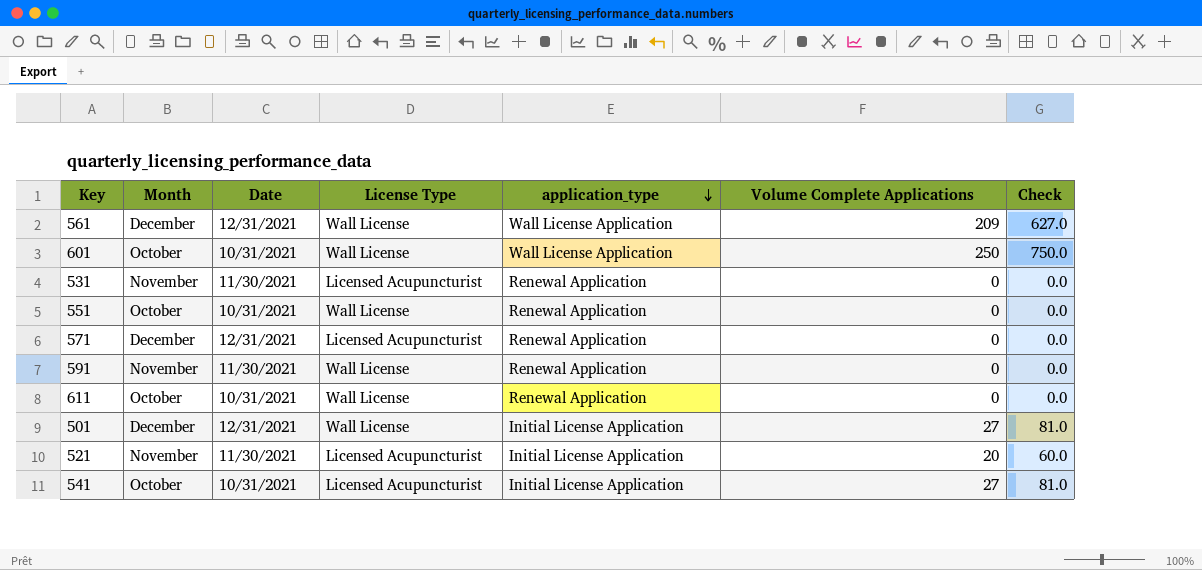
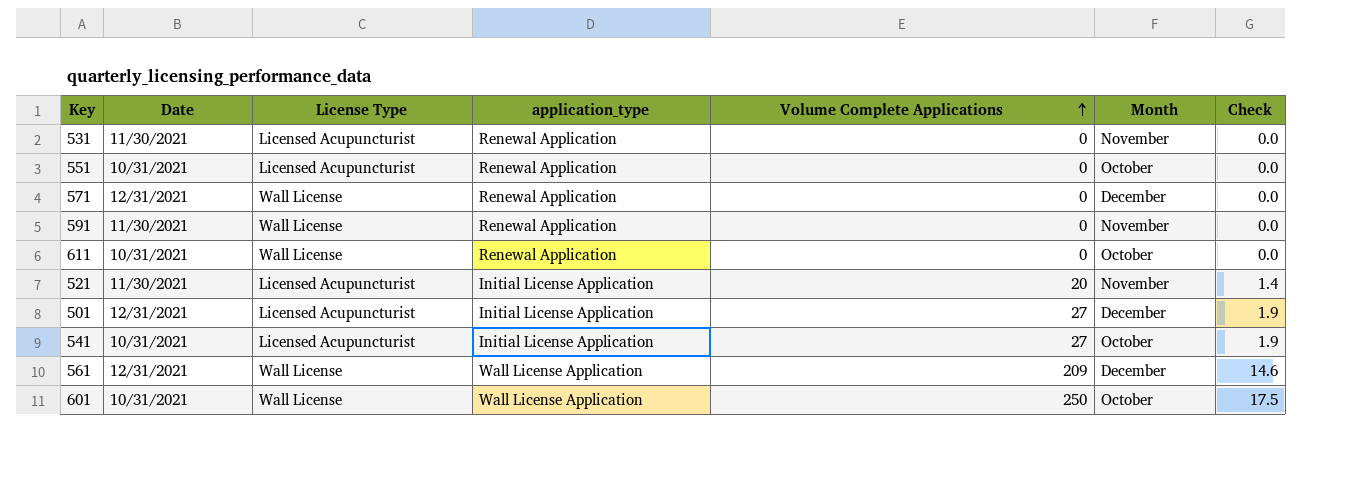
row order: application_type descending -> Volume Complete Applications ascending
column Month | position: 2 -> 6
column Check | formula: [Volume Complete Applications] * 3 -> [Volume Complete Applications] * 0.07
551 | License Type: Wall License -> Licensed Acupuncturist
571 | License Type: Licensed Acupuncturist -> Wall License
501 | License Type: Wall License -> Licensed Acupuncturist

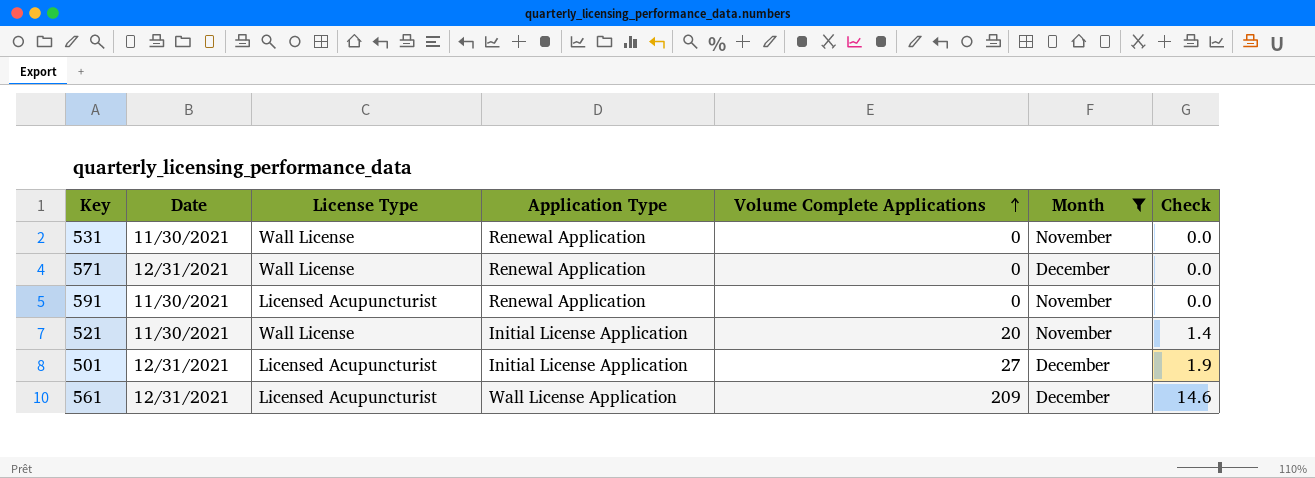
filter: none -> Month != October
column name: application_type -> Application Type
531 | License Type: Licensed Acupuncturist -> Wall License
591 | License Type: Wall License -> Licensed Acupuncturist
521 | License Type: Licensed Acupuncturist -> Wall License
561 | License Type: Wall License -> Licensed Acupuncturist

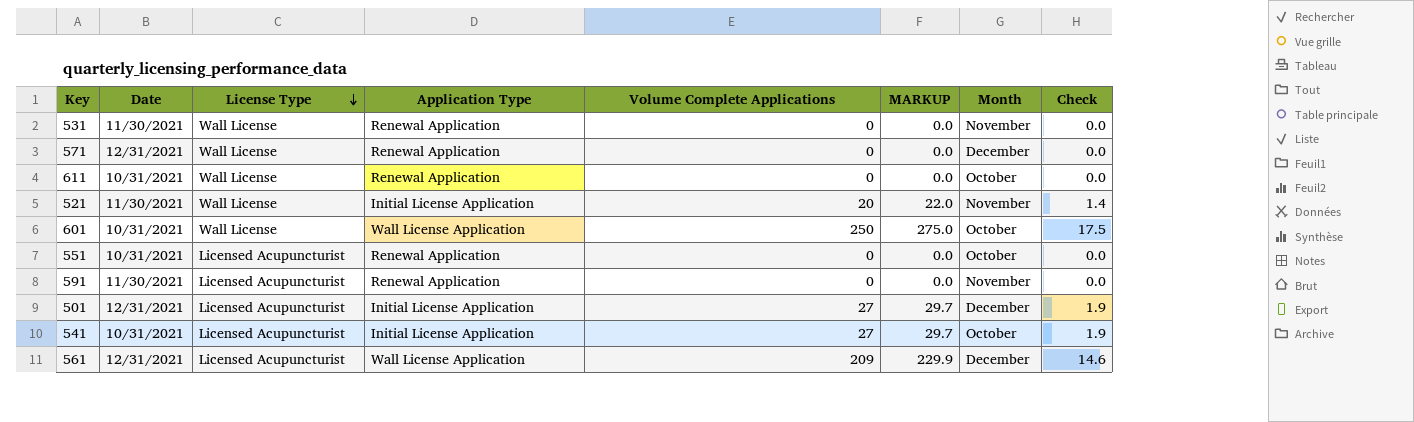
filter: Month != October -> none
row order: Volume Complete Applications ascending -> License Type descending
column MARKUP | formula: none -> [Volume Complete Applications] * 1.1

